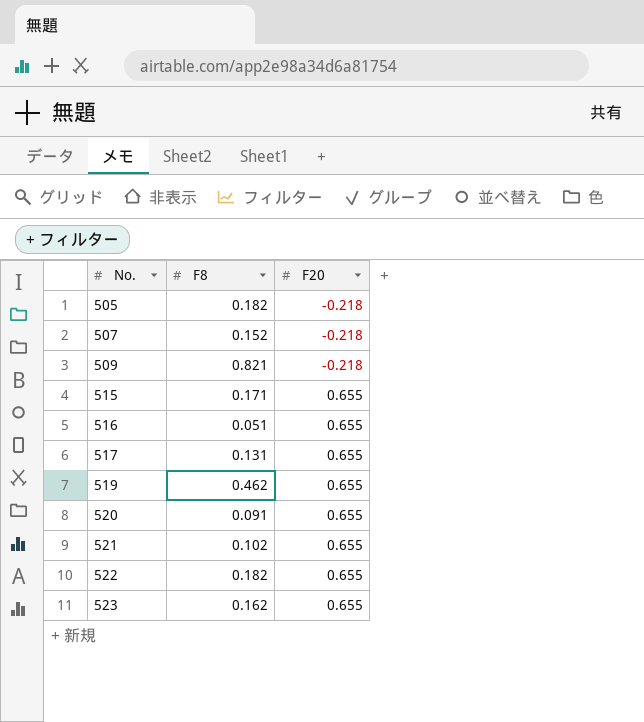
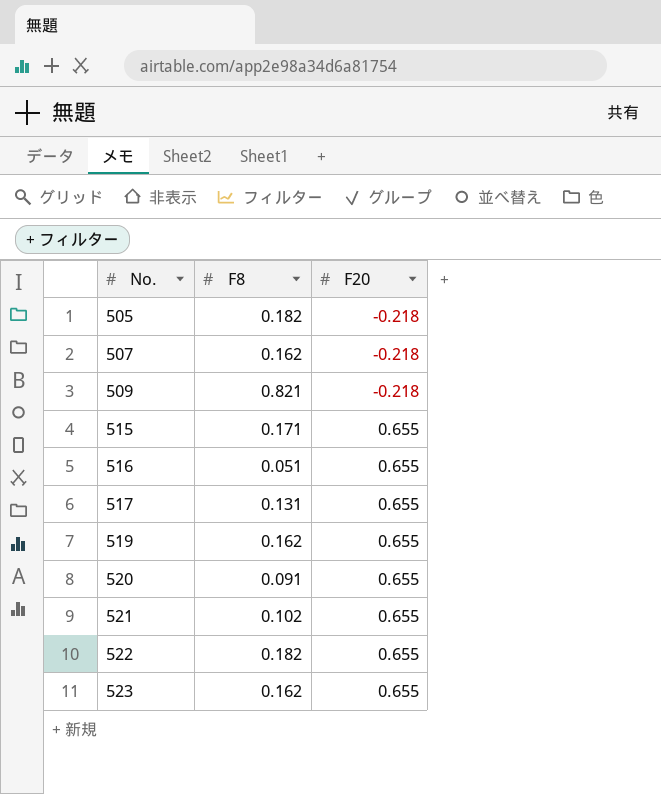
507 | F8: 0.152 -> 0.162
519 | F8: 0.462 -> 0.162

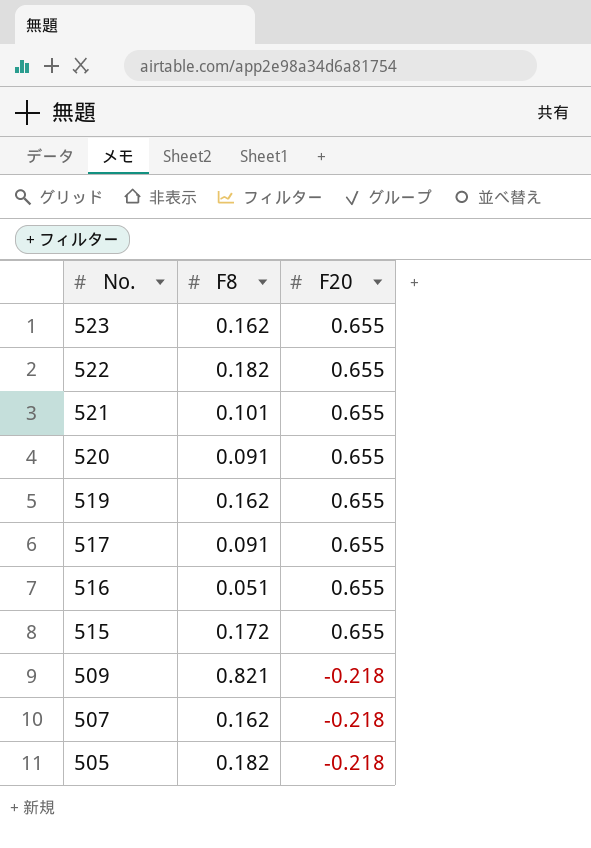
row order: No. ascending -> No. descending
521 | F8: 0.102 -> 0.101
517 | F8: 0.131 -> 0.091
515 | F8: 0.171 -> 0.172

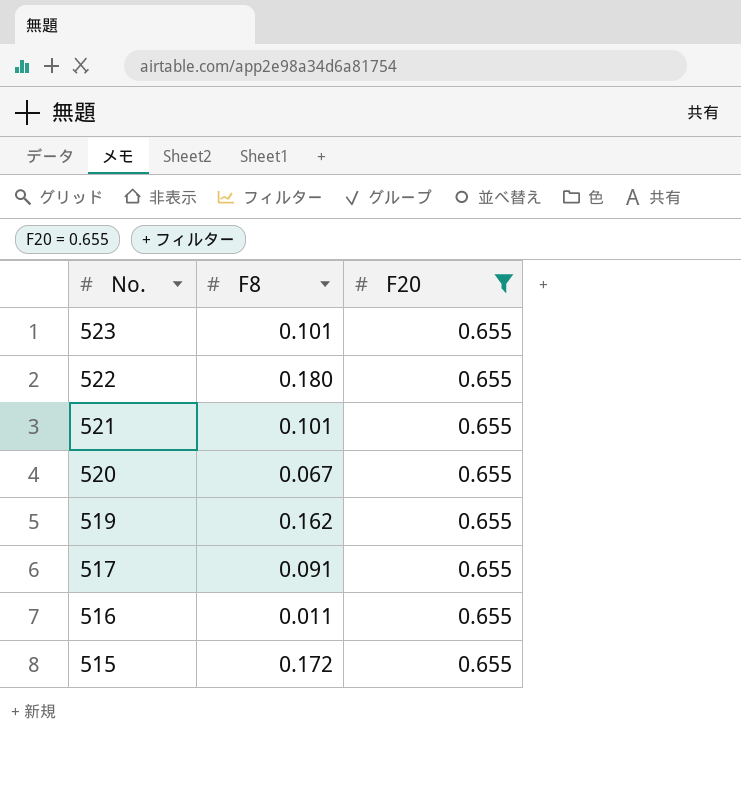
filter: none -> F20 = 0.655
523 | F8: 0.162 -> 0.101
522 | F8: 0.182 -> 0.180
520 | F8: 0.091 -> 0.067
516 | F8: 0.051 -> 0.011

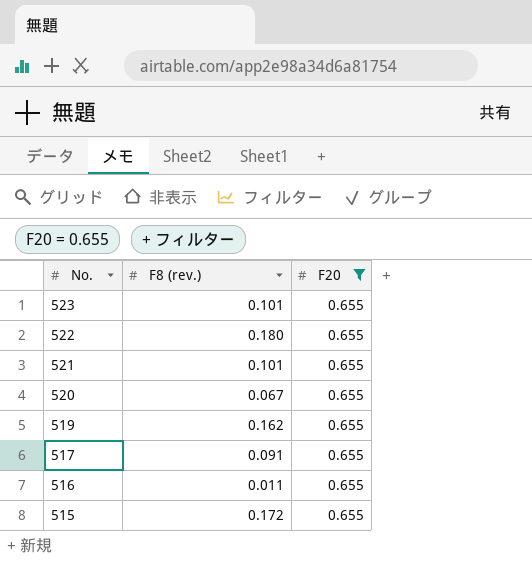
column name: F8 -> F8 (rev.)

